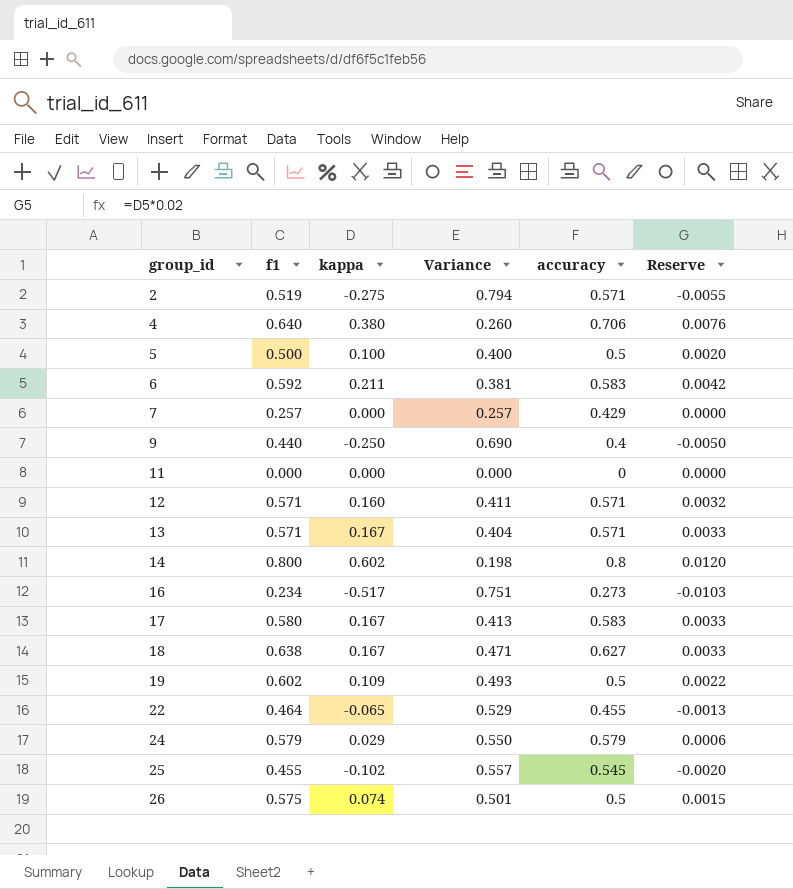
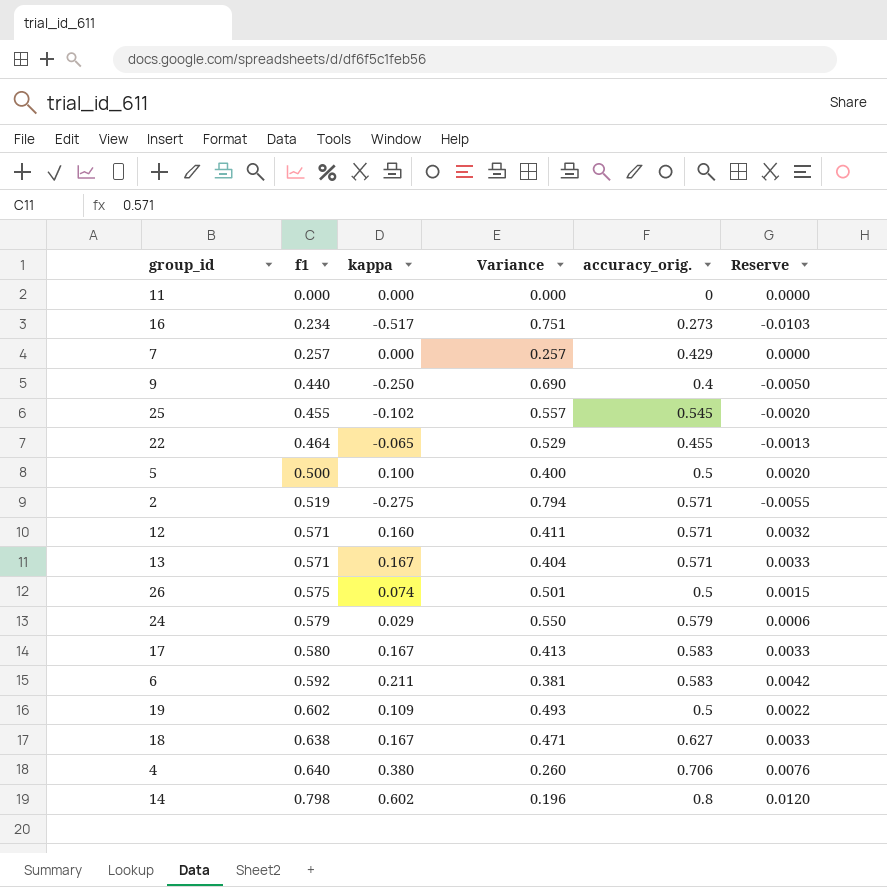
row order: group_id ascending -> f1 ascending
column name: accuracy -> accuracy_orig.
14 | f1: 0.800 -> 0.798
14 | Variance: 0.198 -> 0.196

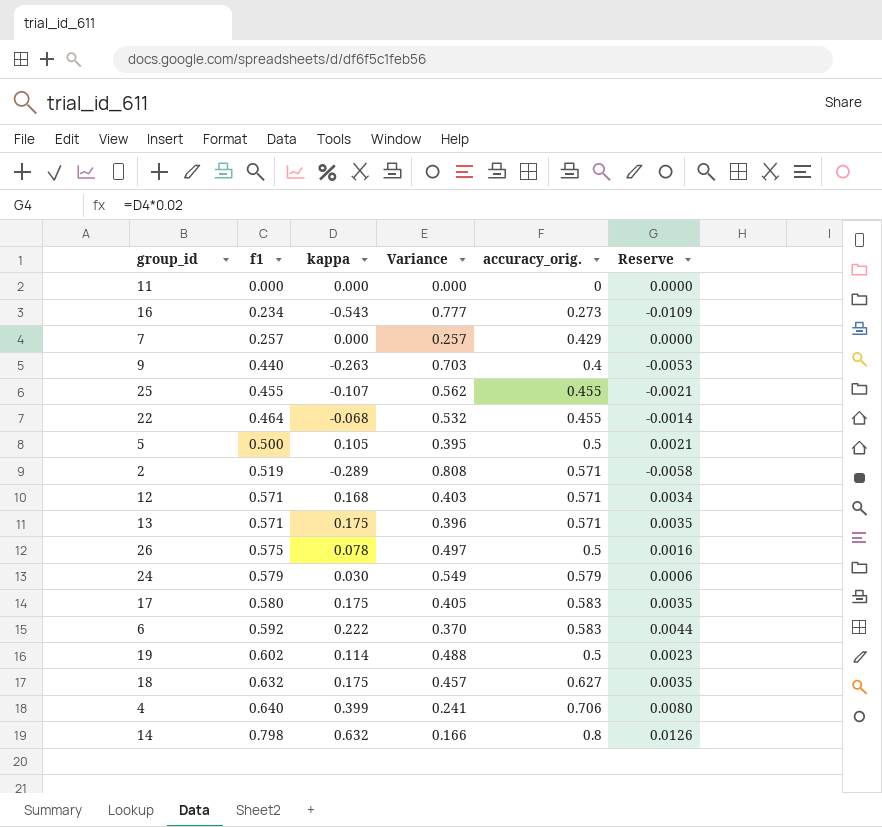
16 | kappa: -0.517 -> -0.543
16 | Variance: 0.751 -> 0.777
16 | Reserve: -0.0103 -> -0.0109
9 | kappa: -0.250 -> -0.263
9 | Variance: 0.690 -> 0.703
9 | Reserve: -0.0050 -> -0.0053
25 | kappa: -0.102 -> -0.107
25 | Variance: 0.557 -> 0.562
25 | accuracy_orig.: 0.545 -> 0.455
25 | Reserve: -0.0020 -> -0.0021
22 | kappa: -0.065 -> -0.068
22 | Variance: 0.529 -> 0.532
22 | Reserve: -0.0013 -> -0.0014
5 | kappa: 0.100 -> 0.105
5 | Variance: 0.400 -> 0.395
5 | Reserve: 0.0020 -> 0.0021
2 | kappa: -0.275 -> -0.289
2 | Variance: 0.794 -> 0.808
2 | Reserve: -0.0055 -> -0.0058
12 | kappa: 0.160 -> 0.168
12 | Variance: 0.411 -> 0.403
12 | Reserve: 0.0032 -> 0.0034
13 | kappa: 0.167 -> 0.175
13 | Variance: 0.404 -> 0.396
13 | Reserve: 0.0033 -> 0.0035
26 | kappa: 0.074 -> 0.078
26 | Variance: 0.501 -> 0.497
26 | Reserve: 0.0015 -> 0.0016
24 | kappa: 0.029 -> 0.030
24 | Variance: 0.550 -> 0.549
17 | kappa: 0.167 -> 0.175
17 | Variance: 0.413 -> 0.405
17 | Reserve: 0.0033 -> 0.0035
6 | kappa: 0.211 -> 0.222
6 | Variance: 0.381 -> 0.370
6 | Reserve: 0.0042 -> 0.0044
19 | kappa: 0.109 -> 0.114
19 | Variance: 0.493 -> 0.488
19 | Reserve: 0.0022 -> 0.0023
18 | f1: 0.638 -> 0.632
18 | kappa: 0.167 -> 0.175
18 | Variance: 0.471 -> 0.457
18 | Reserve: 0.0033 -> 0.0035
4 | kappa: 0.380 -> 0.399
4 | Variance: 0.260 -> 0.241
4 | Reserve: 0.0076 -> 0.0080
14 | kappa: 0.602 -> 0.632
14 | Variance: 0.196 -> 0.166
14 | Reserve: 0.0120 -> 0.0126

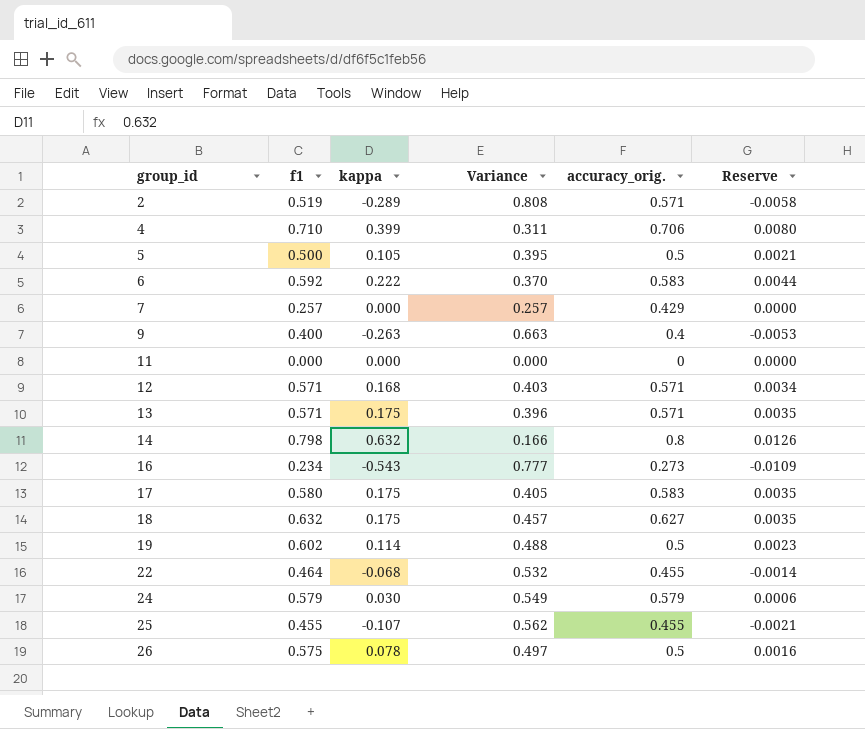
row order: f1 ascending -> group_id ascending
4 | f1: 0.640 -> 0.710
4 | Variance: 0.241 -> 0.311
9 | f1: 0.440 -> 0.400
9 | Variance: 0.703 -> 0.663

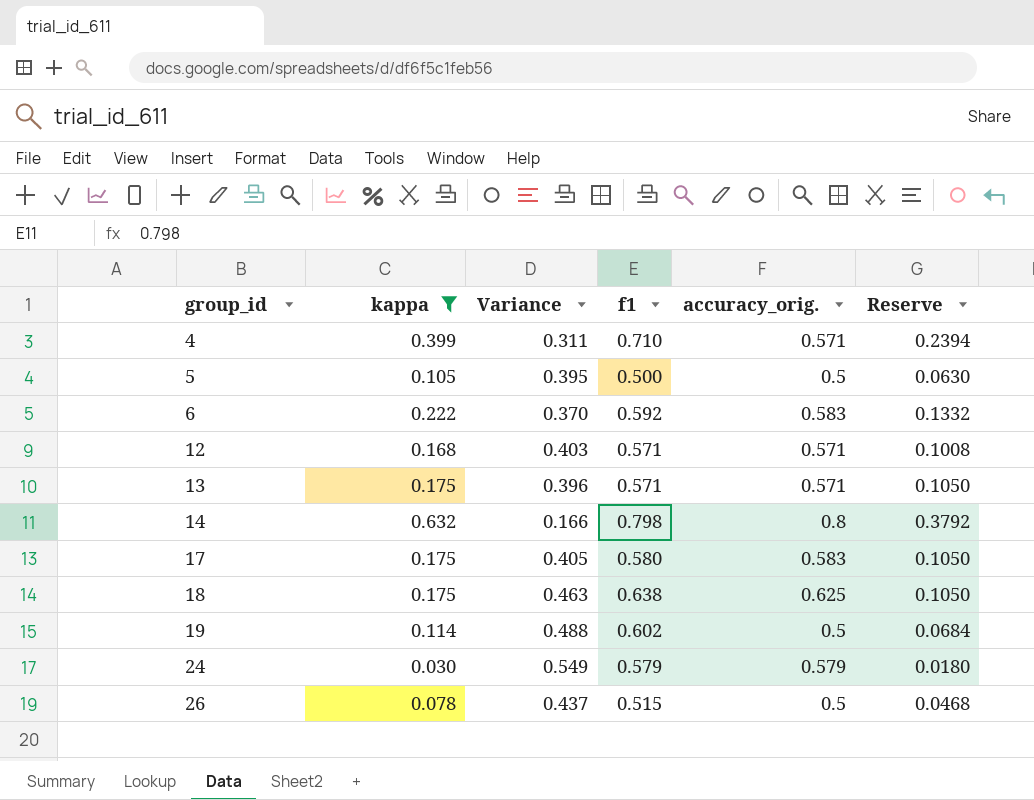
filter: none -> kappa >= 0.030
column f1 | position: 2 -> 4
column Reserve | formula: [kappa] * 0.02 -> [kappa] * 0.6
4 | accuracy_orig.: 0.706 -> 0.571
18 | Variance: 0.457 -> 0.463
18 | f1: 0.632 -> 0.638
18 | accuracy_orig.: 0.627 -> 0.625
26 | Variance: 0.497 -> 0.437
26 | f1: 0.575 -> 0.515

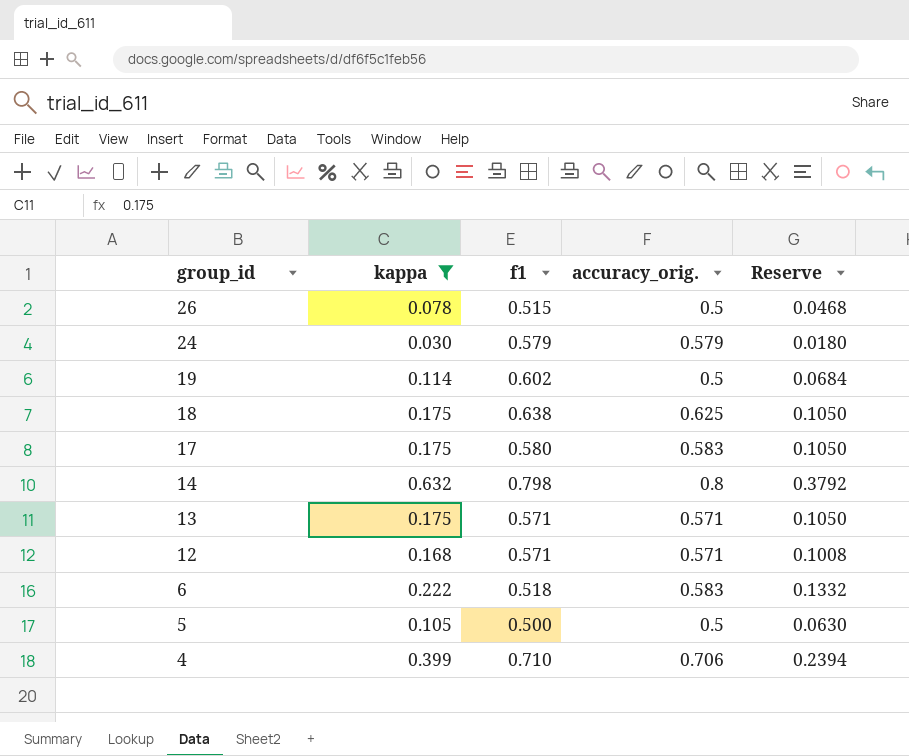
row order: group_id ascending -> group_id descending
column Variance | formula: [f1] - [kappa] -> none
6 | f1: 0.592 -> 0.518
4 | accuracy_orig.: 0.571 -> 0.706

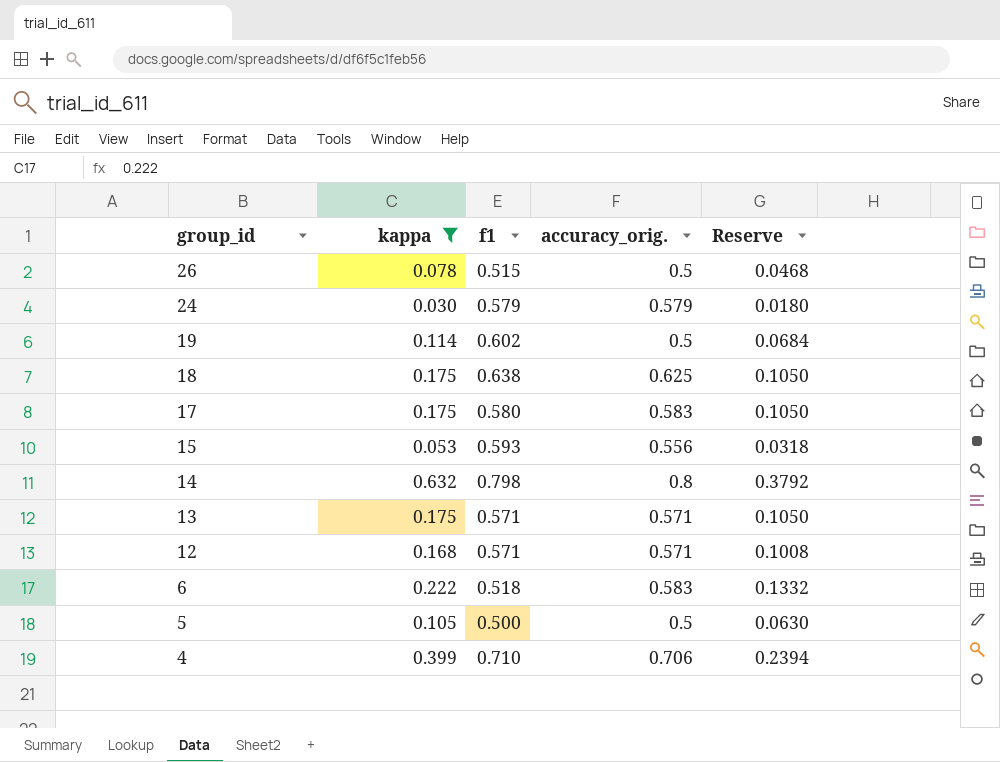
row 15: none -> 0.053 | 0.593 | 0.556 | 0.0318

